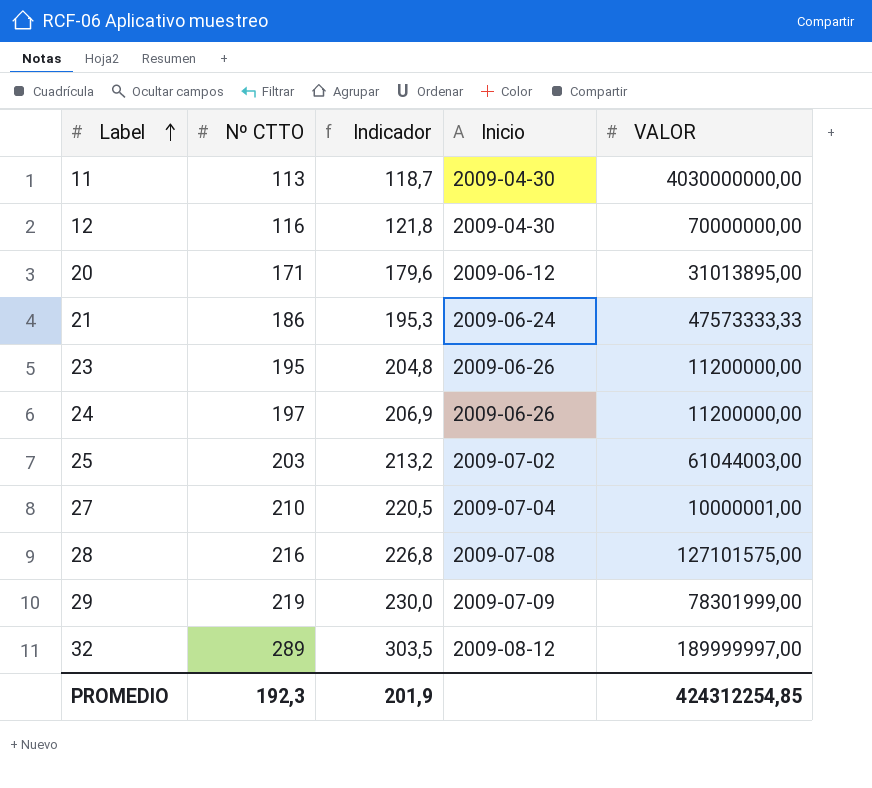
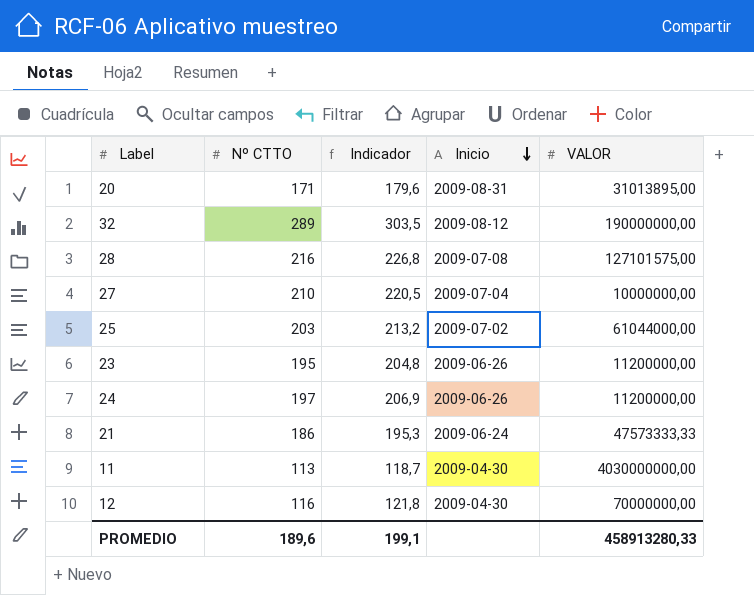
row order: Label ascending -> Inicio descending
row 29: 219 | 230,0 | 2009-07-09 | 78301999,00 -> none
20 | Inicio: 2009-06-12 -> 2009-08-31
32 | VALOR: 189999997,00 -> 190000000,00
27 | VALOR: 10000001,00 -> 10000000,00
25 | VALOR: 61044003,00 -> 61044000,00
PROMEDIO | Nº CTTO: 192,3 -> 189,6
PROMEDIO | Indicador: 201,9 -> 199,1
PROMEDIO | VALOR: 424312254,85 -> 458913280,33

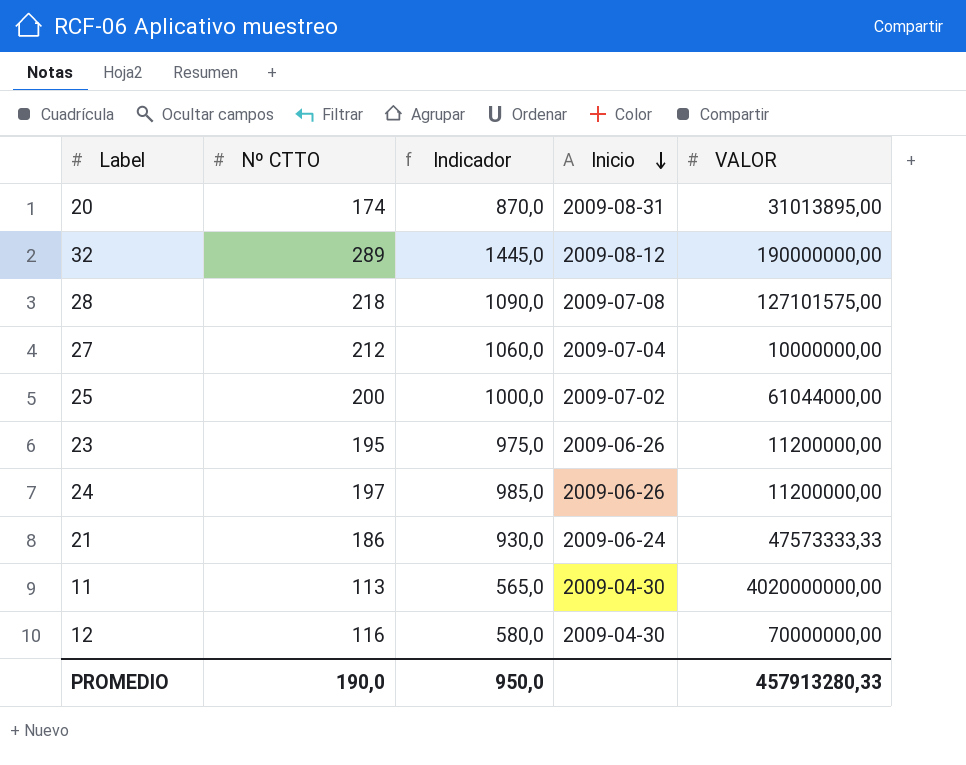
column Indicador | formula: [Nº CTTO] * 1,05 -> [Nº CTTO] * 5
20 | Nº CTTO: 171 -> 174
28 | Nº CTTO: 216 -> 218
27 | Nº CTTO: 210 -> 212
25 | Nº CTTO: 203 -> 200
11 | VALOR: 4030000000,00 -> 4020000000,00
PROMEDIO | Nº CTTO: 189,6 -> 190,0
PROMEDIO | Indicador: 199,1 -> 950,0
PROMEDIO | VALOR: 458913280,33 -> 457913280,33

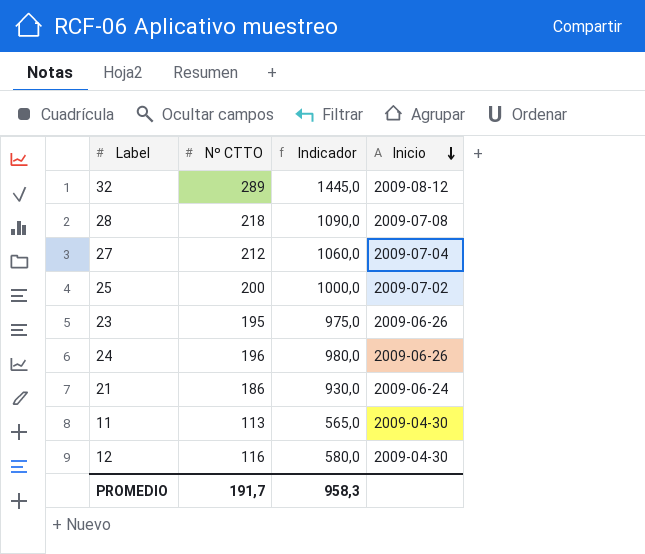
column VALOR | position: 5 -> none
row 20: 174 | 870,0 | 2009-08-31 | 31013895,00 -> none
24 | Nº CTTO: 197 -> 196
24 | Indicador: 985,0 -> 980,0
PROMEDIO | Nº CTTO: 190,0 -> 191,7
PROMEDIO | Indicador: 950,0 -> 958,3

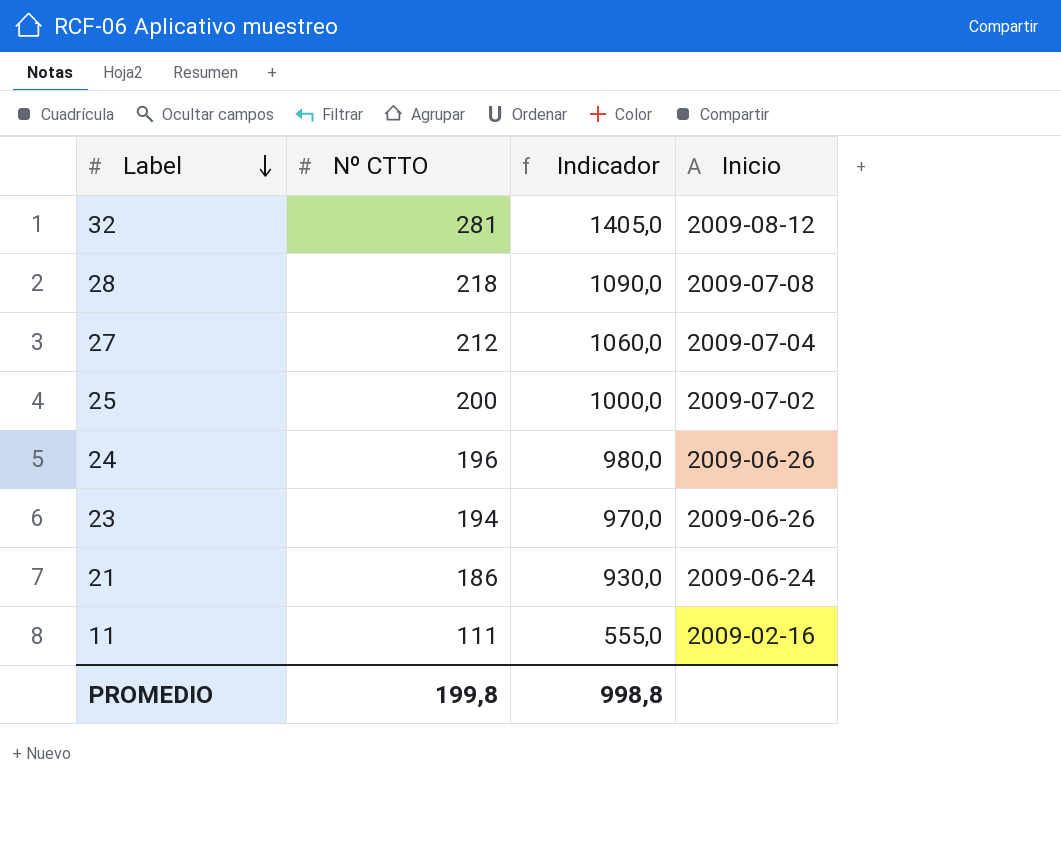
row order: Inicio descending -> Label descending
row 12: 116 | 580,0 | 2009-04-30 -> none
32 | Nº CTTO: 289 -> 281
32 | Indicador: 1445,0 -> 1405,0
23 | Nº CTTO: 195 -> 194
23 | Indicador: 975,0 -> 970,0
11 | Nº CTTO: 113 -> 111
11 | Indicador: 565,0 -> 555,0
11 | Inicio: 2009-04-30 -> 2009-02-16
PROMEDIO | Nº CTTO: 191,7 -> 199,8
PROMEDIO | Indicador: 958,3 -> 998,8

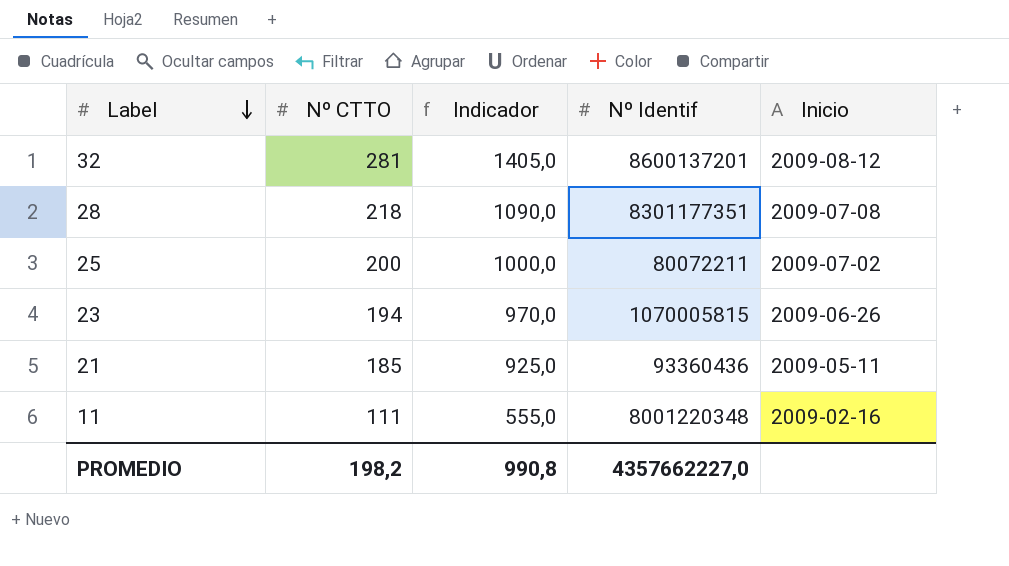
column Nº Identif | position: none -> 4
row 27: 212 | 1060,0 | 2009-07-04 -> none
row 24: 196 | 980,0 | 2009-06-26 -> none
21 | Nº CTTO: 186 -> 185
21 | Indicador: 930,0 -> 925,0
21 | Inicio: 2009-06-24 -> 2009-05-11
PROMEDIO | Nº CTTO: 199,8 -> 198,2
PROMEDIO | Indicador: 998,8 -> 990,8

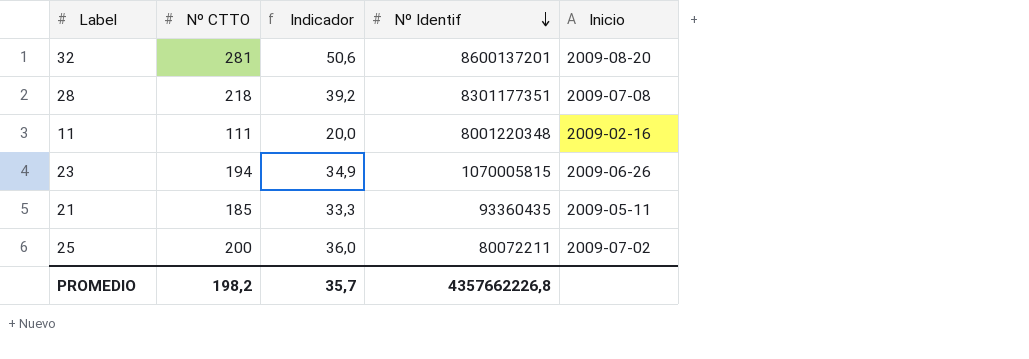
row order: Label descending -> Nº Identif descending
column Indicador | formula: [Nº CTTO] * 5 -> [Nº CTTO] * 0,18
32 | Inicio: 2009-08-12 -> 2009-08-20
21 | Nº Identif: 93360436 -> 93360435
PROMEDIO | Indicador: 990,8 -> 35,7
PROMEDIO | Nº Identif: 4357662227,0 -> 4357662226,8

